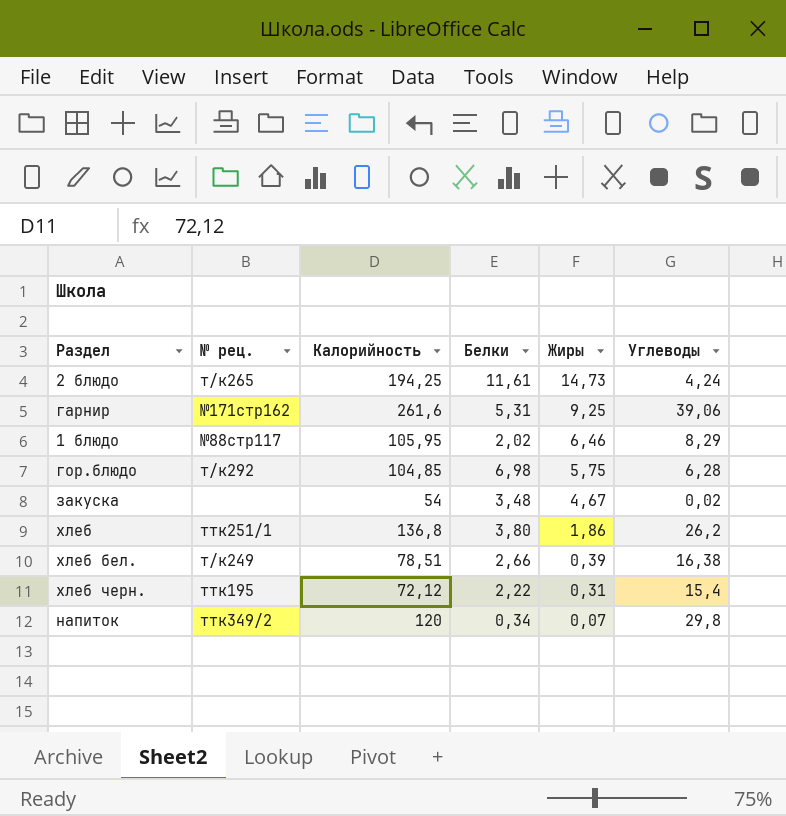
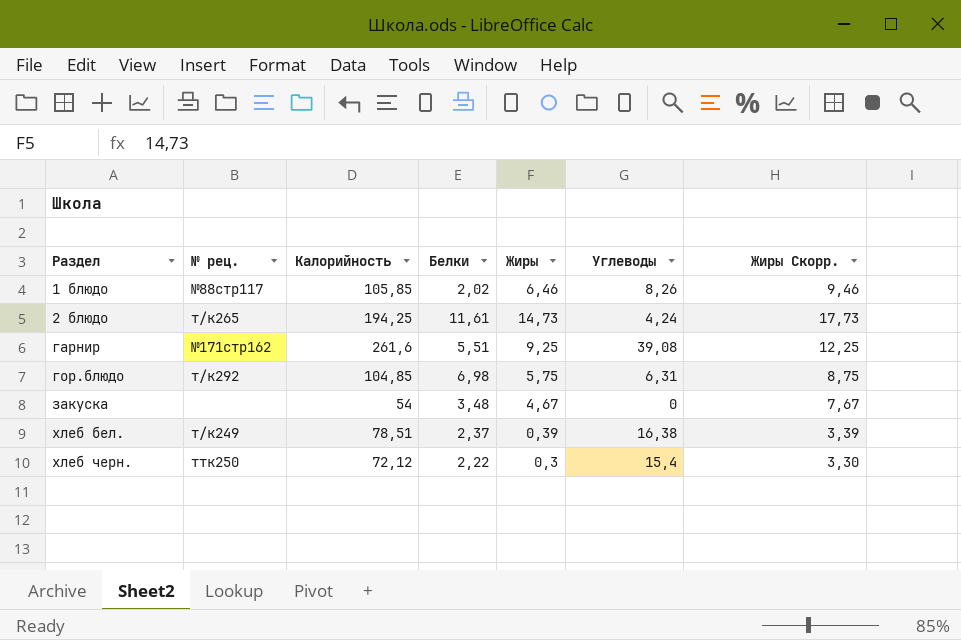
row order: Жиры descending -> Раздел ascending
column Жиры Скорр. | formula: none -> [Жиры] + 3
row хлеб: ттк251/1 | 136,8 | 3,80 | 1,86 | 26,2 -> none
row напиток: ттк349/2 | 120 | 0,34 | 0,07 | 29,8 -> none
1 блюдо | Калорийность: 105,95 -> 105,85
1 блюдо | Углеводы: 8,29 -> 8,26
гарнир | Белки: 5,31 -> 5,51
гарнир | Углеводы: 39,06 -> 39,08
гор.блюдо | Углеводы: 6,28 -> 6,31
закуска | Углеводы: 0,02 -> 0
хлеб бел. | Белки: 2,66 -> 2,37
хлеб черн. | № рец.: ттк195 -> ттк250
хлеб черн. | Жиры: 0,31 -> 0,3

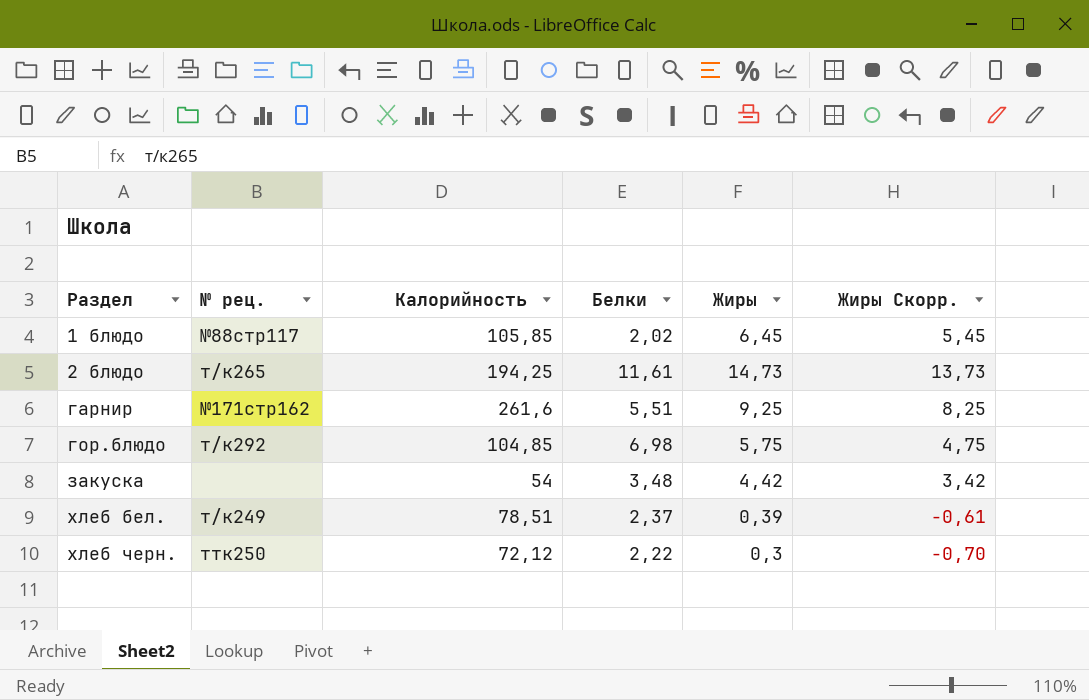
column Углеводы | position: 6 -> none
column Жиры Скорр. | formula: [Жиры] + 3 -> [Жиры] - 1
1 блюдо | Жиры: 6,46 -> 6,45
закуска | Жиры: 4,67 -> 4,42

